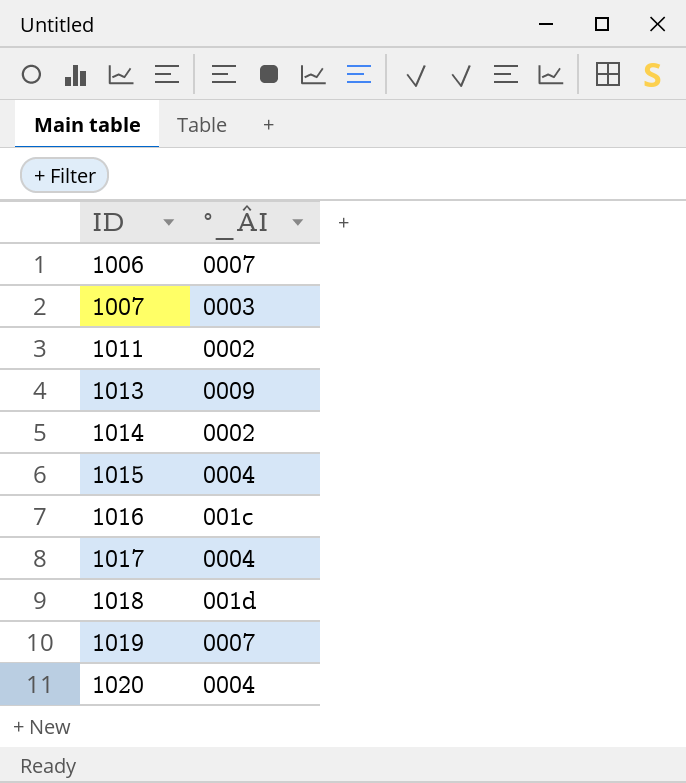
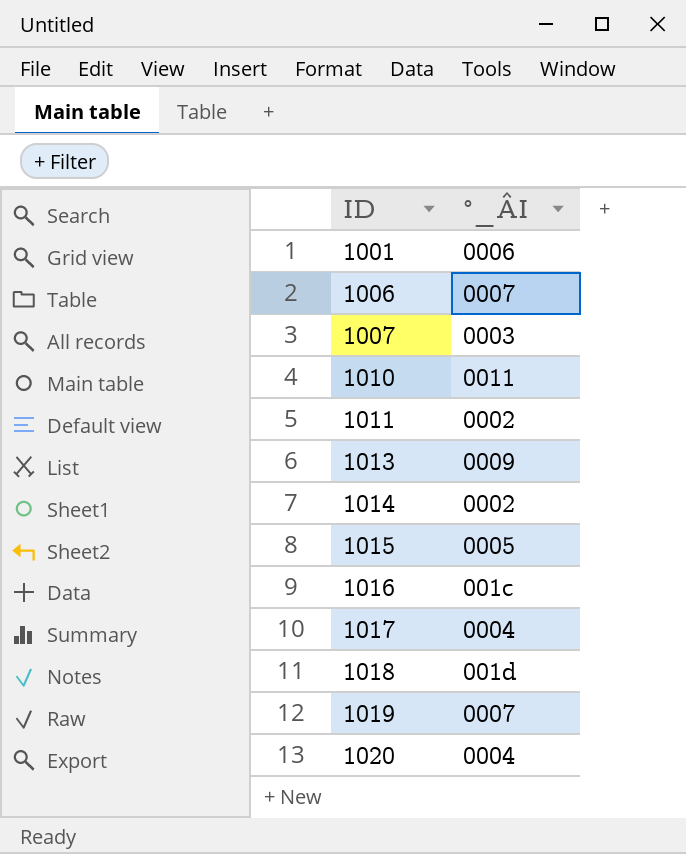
row 1001: none -> 0006
row 1010: none -> 0011
1015 | °_ÂI: 0004 -> 0005

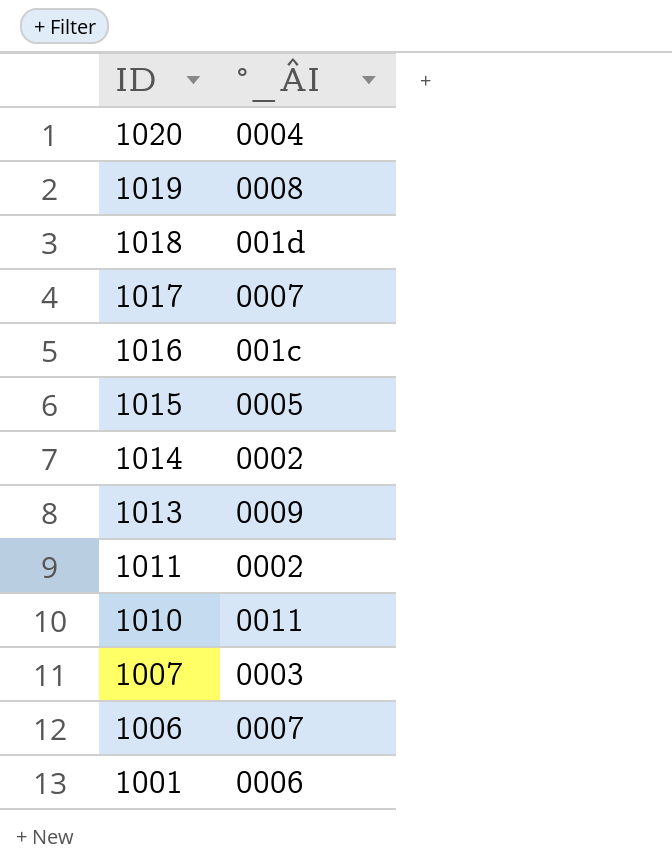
row order: ID ascending -> ID descending
1019 | °_ÂI: 0007 -> 0008
1017 | °_ÂI: 0004 -> 0007

